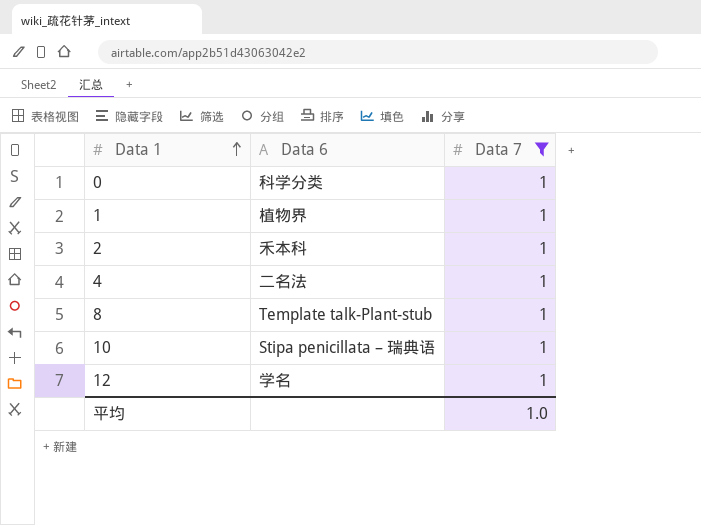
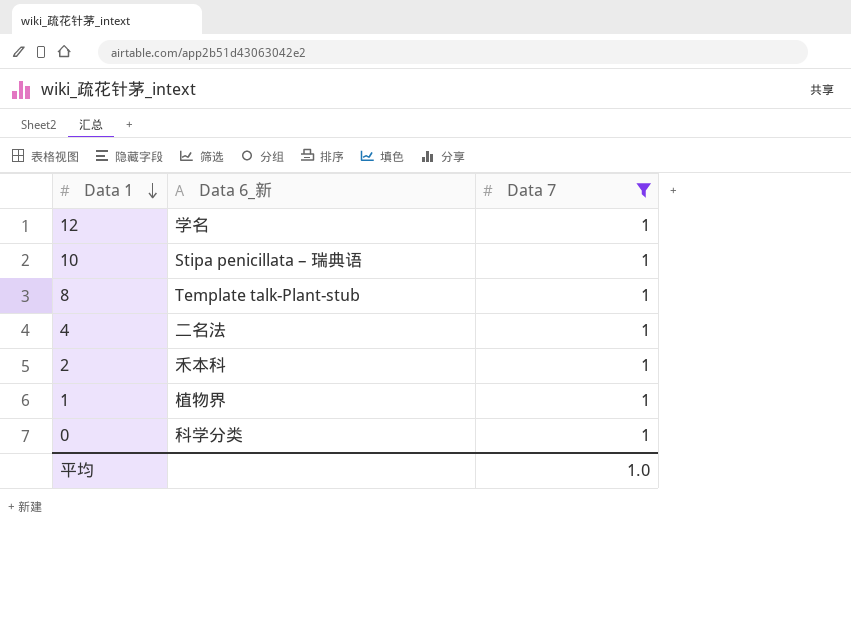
row order: Data 1 ascending -> Data 1 descending
column name: Data 6 -> Data 6_新

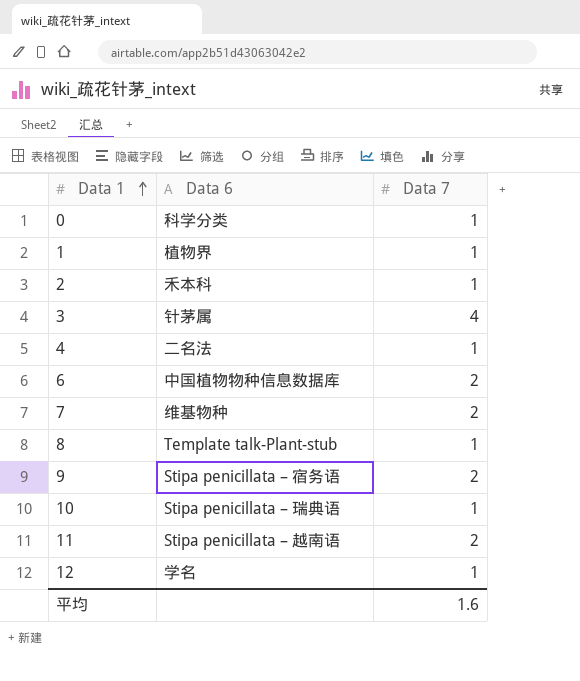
filter: Data 7 = 1 -> none
row order: Data 1 descending -> Data 1 ascending
column name: Data 6_新 -> Data 6
平均 | Data 7: 1.0 -> 1.6

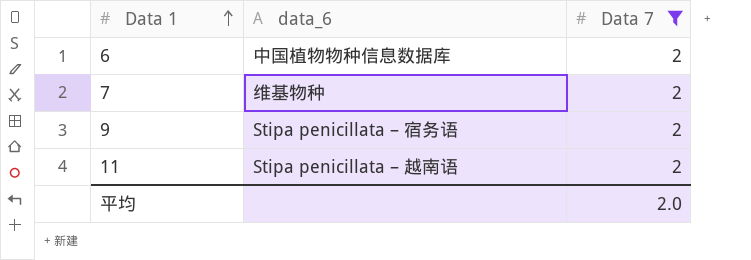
filter: none -> Data 7 = 2
column name: Data 6 -> data_6
平均 | Data 7: 1.6 -> 2.0

